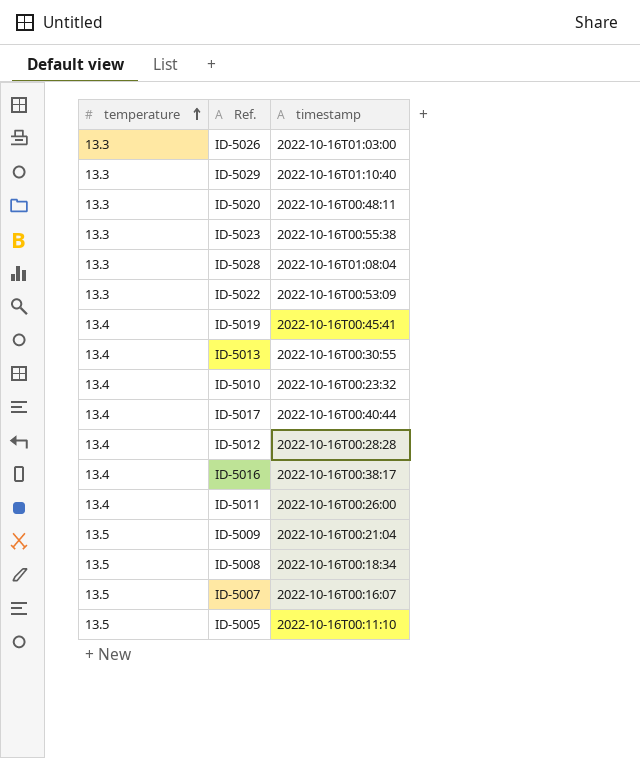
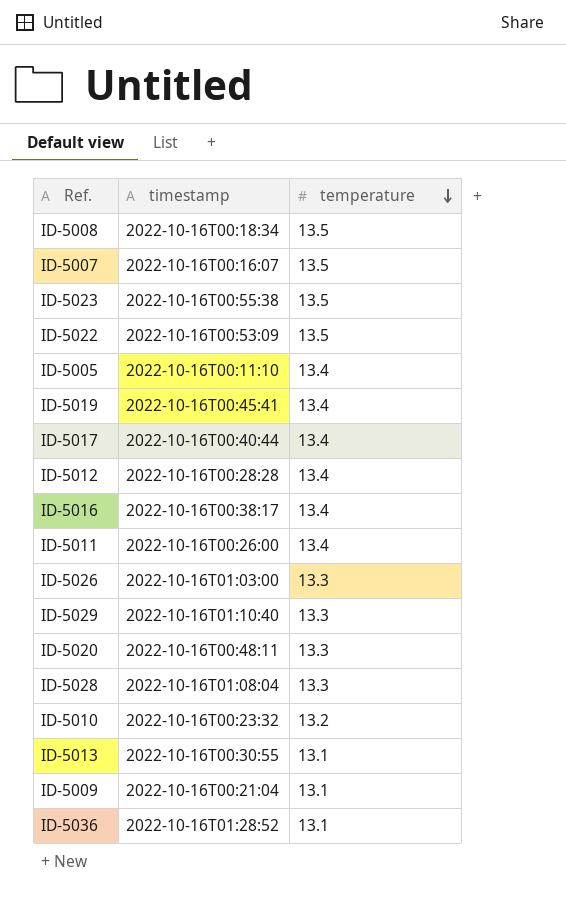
row order: temperature ascending -> temperature descending
column temperature | position: 1 -> 3
ID-5023 | temperature: 13.3 -> 13.5
ID-5022 | temperature: 13.3 -> 13.5
ID-5005 | temperature: 13.5 -> 13.4
ID-5010 | temperature: 13.4 -> 13.2
ID-5013 | temperature: 13.4 -> 13.1
ID-5009 | temperature: 13.5 -> 13.1
row ID-5036: none -> 2022-10-16T01:28:52 | 13.1

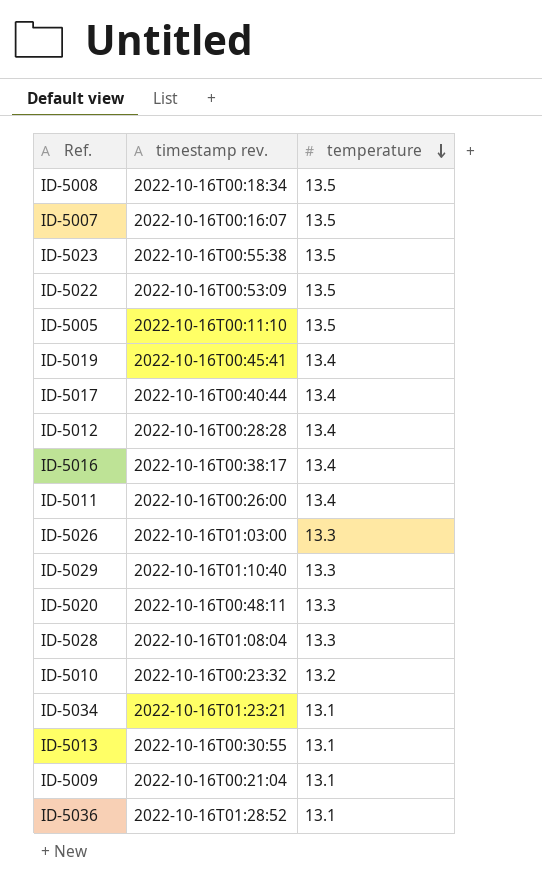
column name: timestamp -> timestamp rev.
ID-5005 | temperature: 13.4 -> 13.5
row ID-5034: none -> 2022-10-16T01:23:21 | 13.1

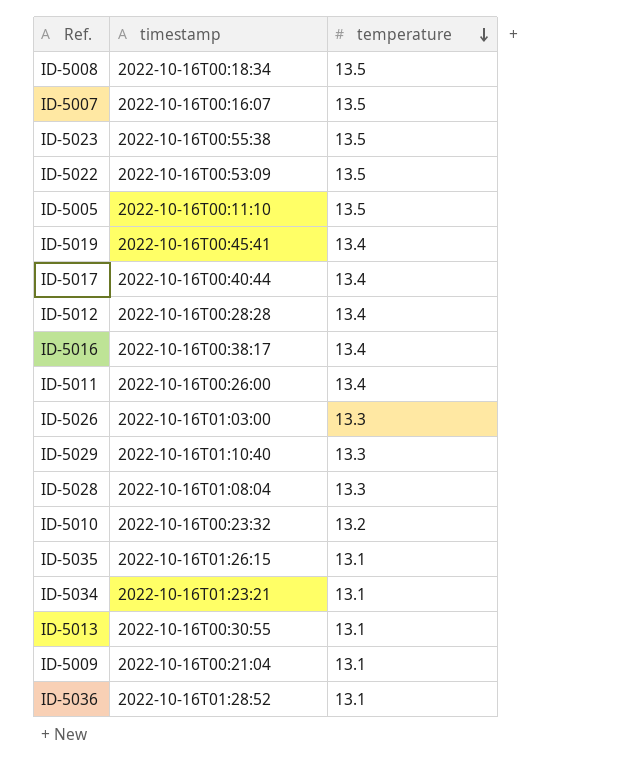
column name: timestamp rev. -> timestamp
row ID-5020: 2022-10-16T00:48:11 | 13.3 -> none
row ID-5035: none -> 2022-10-16T01:26:15 | 13.1

